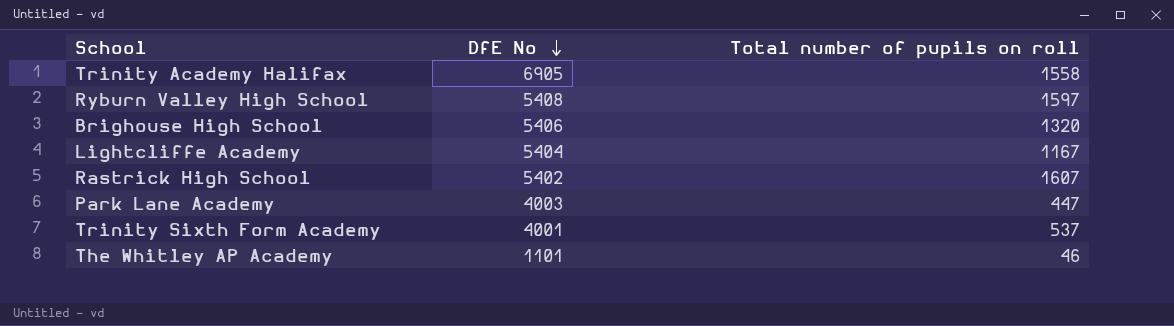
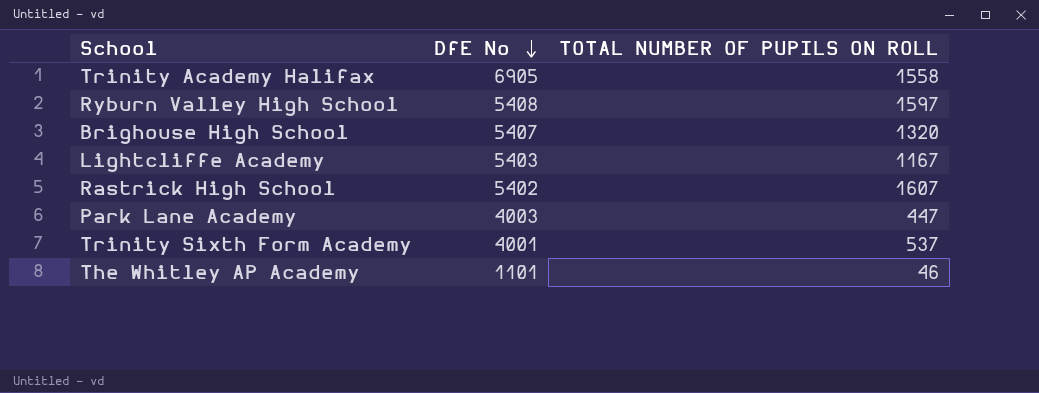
column name: Total number of pupils on roll -> TOTAL NUMBER OF PUPILS ON ROLL
Brighouse High School | DfE No: 5406 -> 5407
Lightcliffe Academy | DfE No: 5404 -> 5403

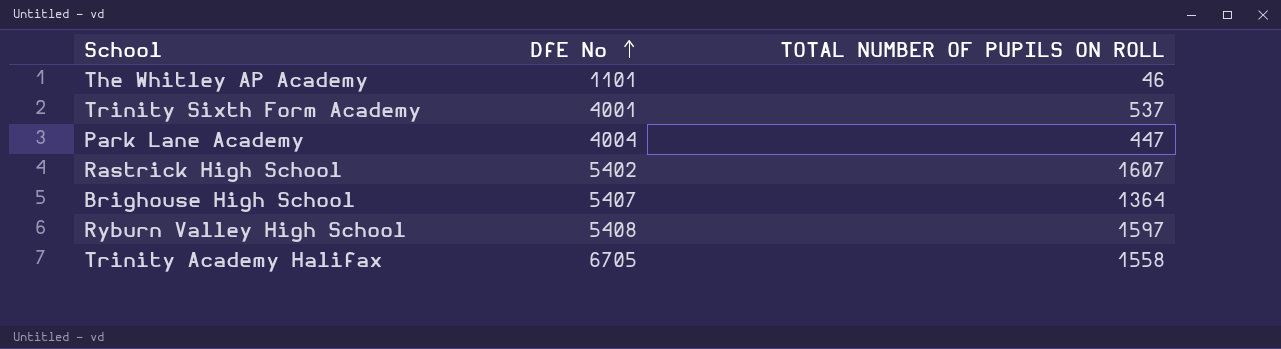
row order: DfE No descending -> DfE No ascending
row Lightcliffe Academy: 5403 | 1167 -> none
Park Lane Academy | DfE No: 4003 -> 4004
Brighouse High School | TOTAL NUMBER OF PUPILS ON ROLL: 1320 -> 1364
Trinity Academy Halifax | DfE No: 6905 -> 6705

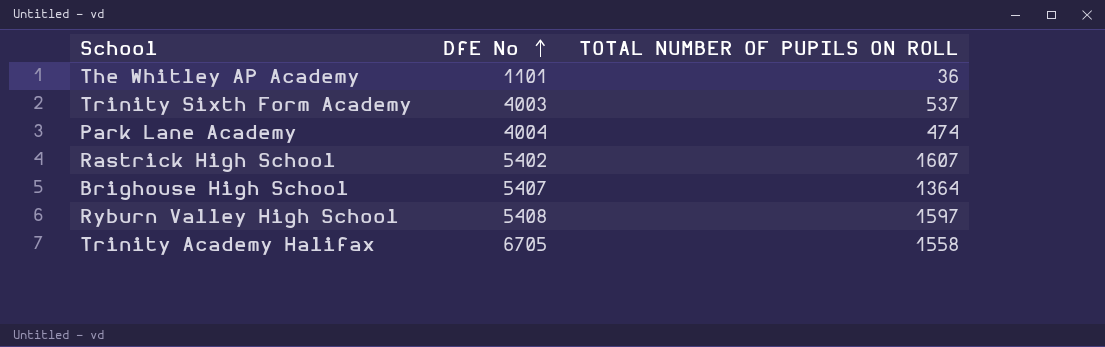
The Whitley AP Academy | TOTAL NUMBER OF PUPILS ON ROLL: 46 -> 36
Trinity Sixth Form Academy | DfE No: 4001 -> 4003
Park Lane Academy | TOTAL NUMBER OF PUPILS ON ROLL: 447 -> 474

